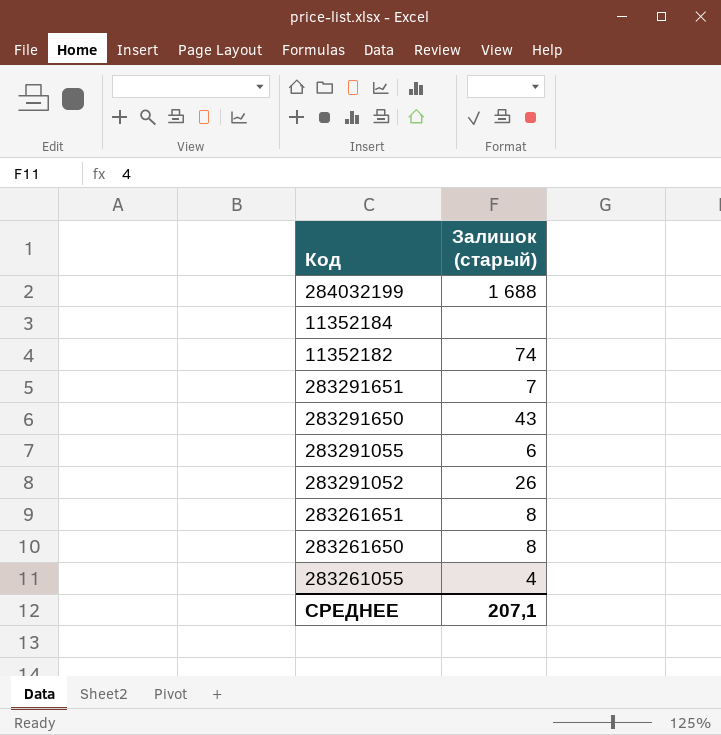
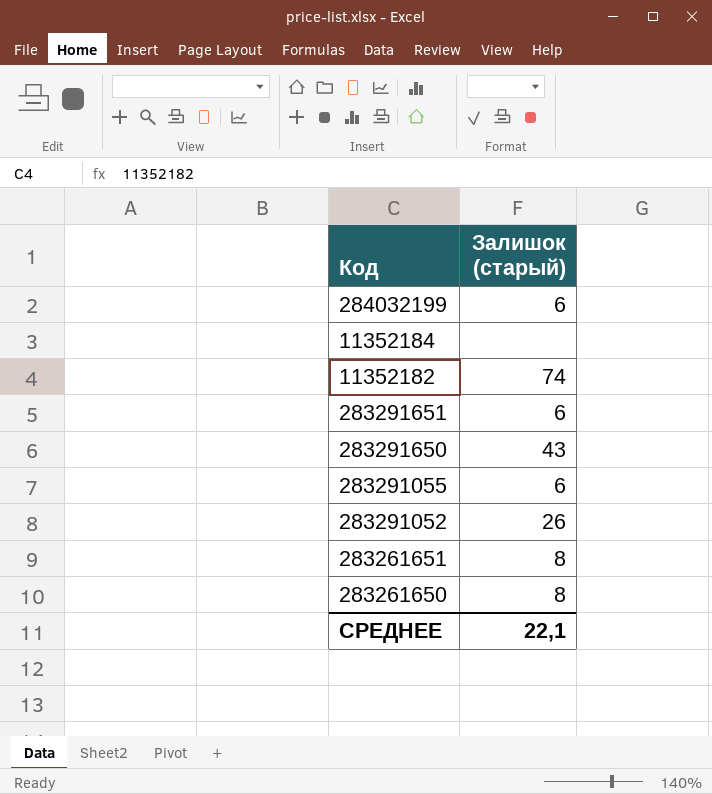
row 283261055: 4 -> none
284032199 | Залишок (старый): 1 688 -> 6
283291651 | Залишок (старый): 7 -> 6
СРЕДНЕЕ | Залишок (старый): 207,1 -> 22,1

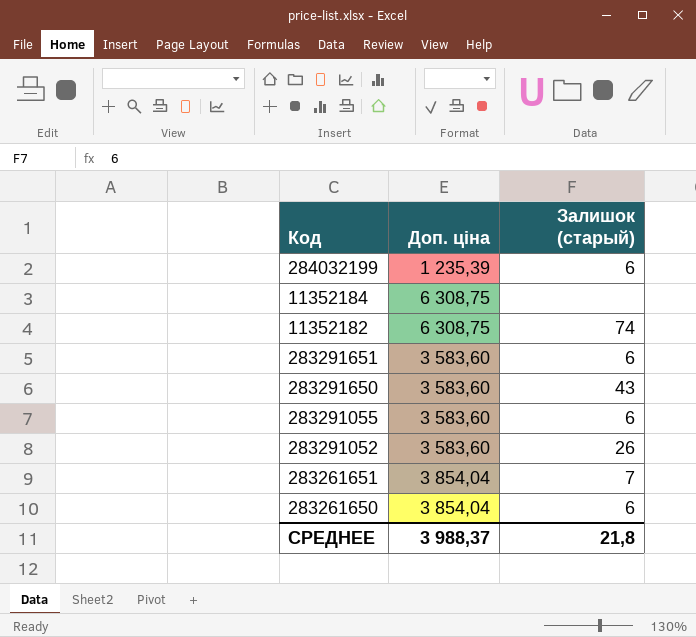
column Доп. ціна | position: none -> 2
283261651 | Залишок (старый): 8 -> 7
283261650 | Залишок (старый): 8 -> 6
СРЕДНЕЕ | Залишок (старый): 22,1 -> 21,8

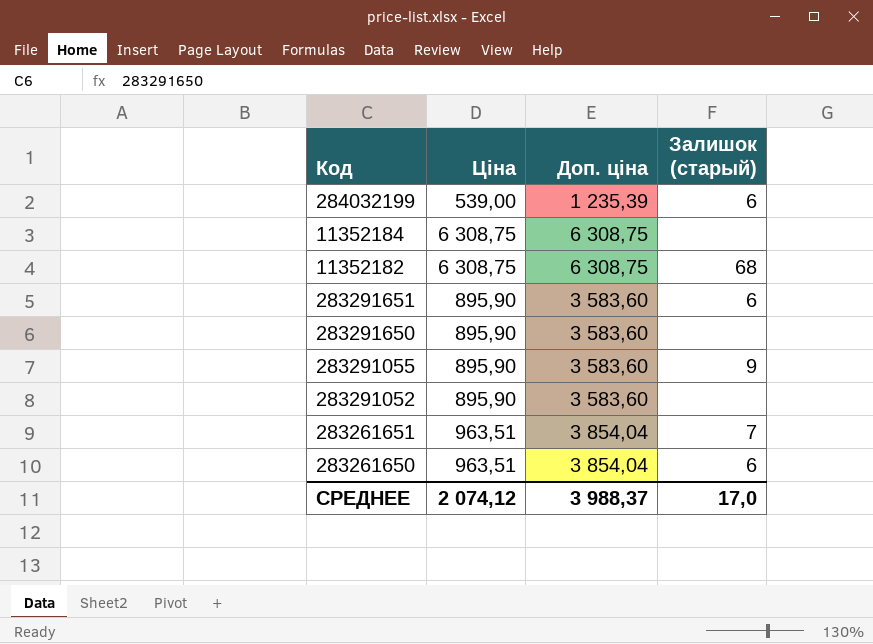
column Ціна | position: none -> 2
11352182 | Залишок (старый): 74 -> 68
283291650 | Залишок (старый): 43 -> none
283291055 | Залишок (старый): 6 -> 9
283291052 | Залишок (старый): 26 -> none
СРЕДНЕЕ | Залишок (старый): 21,8 -> 17,0

